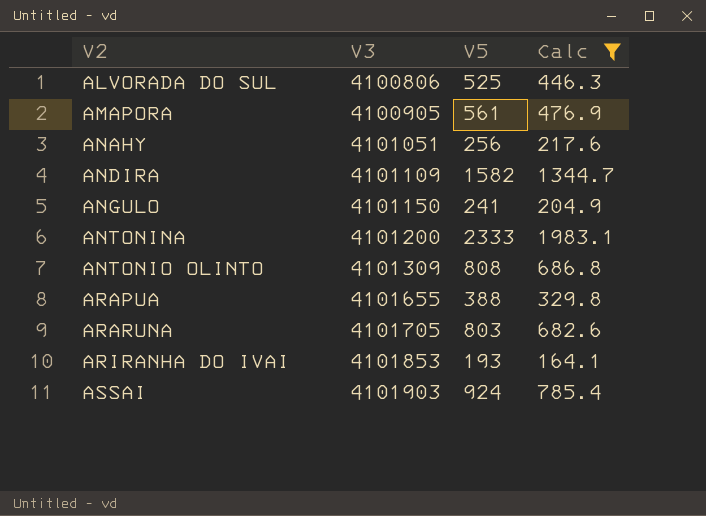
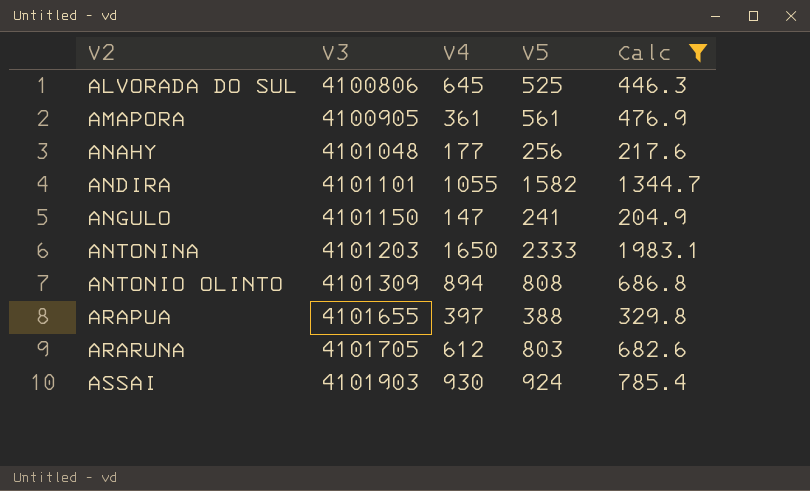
column V4 | position: none -> 3
row ARIRANHA DO IVAI: 4101853 | 193 | 164.1 -> none
ANAHY | V3: 4101051 -> 4101048
ANDIRA | V3: 4101109 -> 4101101
ANTONINA | V3: 4101200 -> 4101203

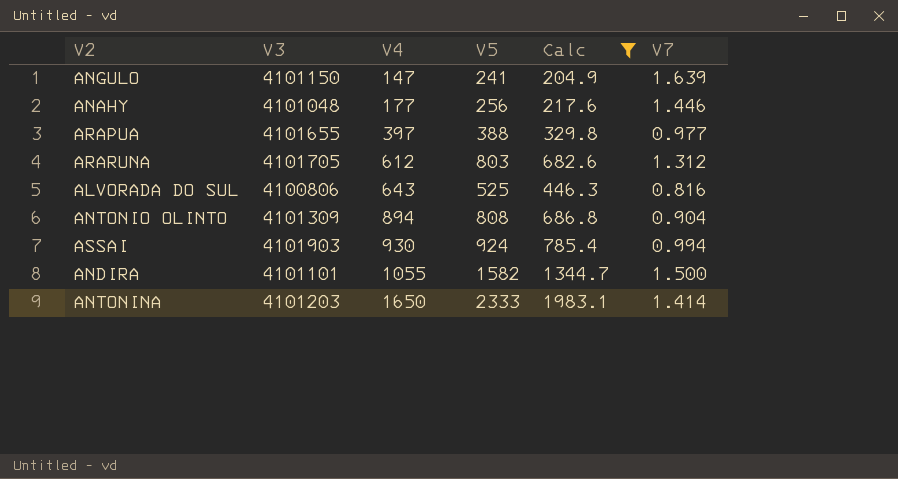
row order: V2 ascending -> V4 ascending
column V7 | formula: none -> [V5] / [V4]
row AMAPORA: 4100905 | 361 | 561 | 476.9 -> none
ALVORADA DO SUL | V4: 645 -> 643

